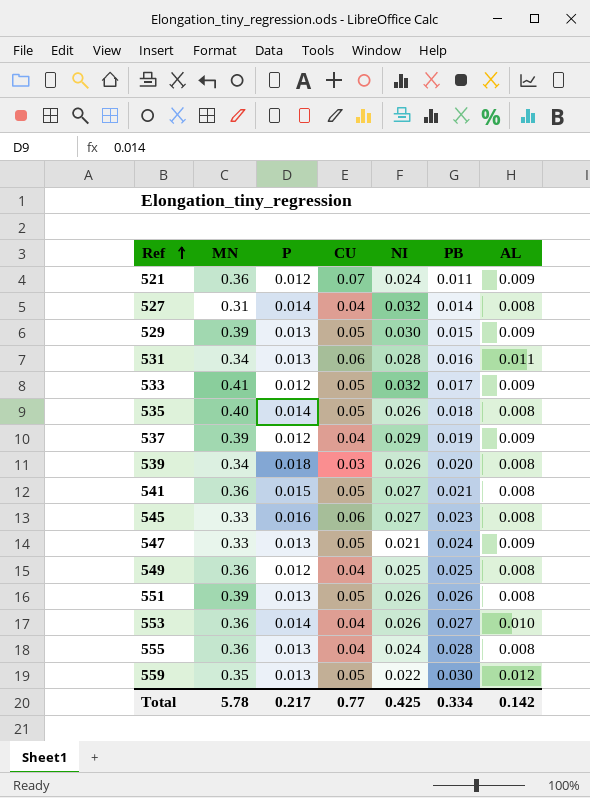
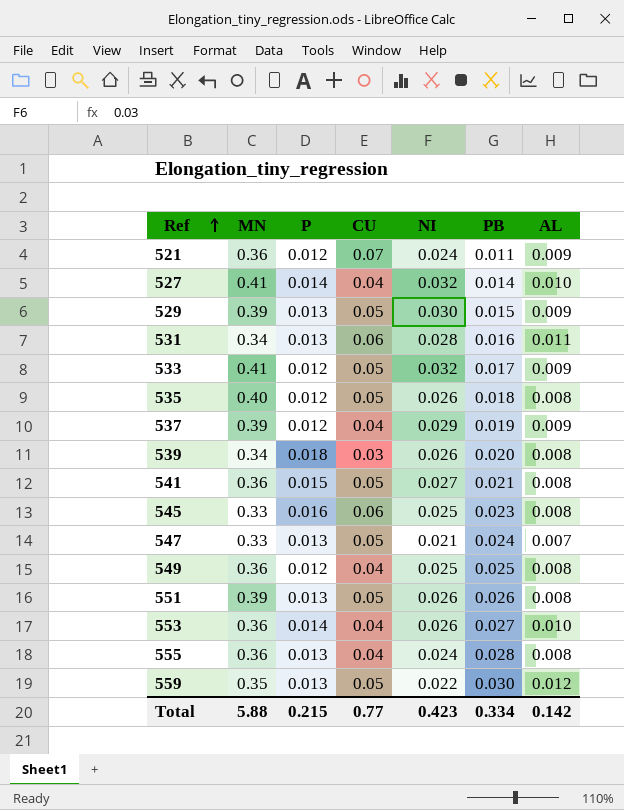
527 | MN: 0.31 -> 0.41
527 | AL: 0.008 -> 0.010
535 | P: 0.014 -> 0.012
545 | NI: 0.027 -> 0.025
547 | AL: 0.009 -> 0.007
Total | MN: 5.78 -> 5.88
Total | P: 0.217 -> 0.215
Total | NI: 0.425 -> 0.423

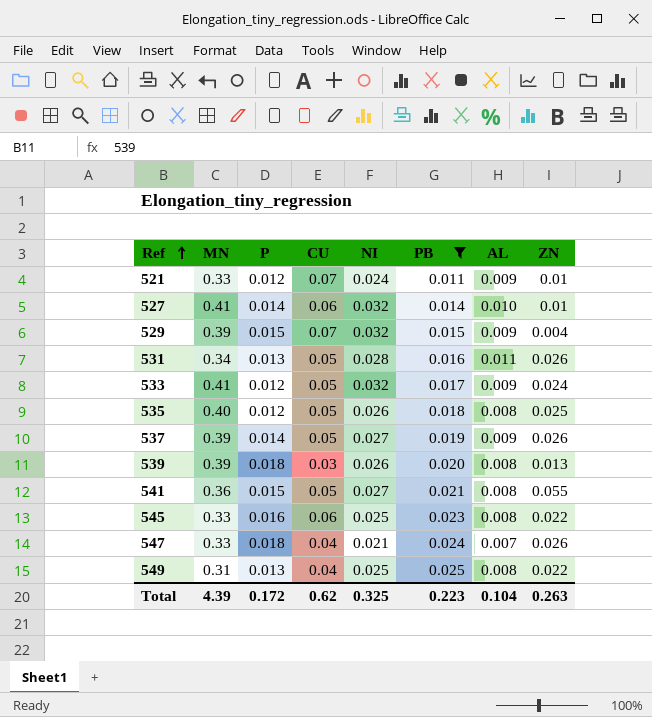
filter: none -> PB <= 0.025
column ZN | position: none -> 8
521 | MN: 0.36 -> 0.33
527 | CU: 0.04 -> 0.06
529 | P: 0.013 -> 0.015
529 | CU: 0.05 -> 0.07
529 | NI: 0.030 -> 0.032
531 | CU: 0.06 -> 0.05
537 | P: 0.012 -> 0.014
537 | CU: 0.04 -> 0.05
537 | NI: 0.029 -> 0.027
539 | MN: 0.34 -> 0.39
547 | P: 0.013 -> 0.018
547 | CU: 0.05 -> 0.04
549 | MN: 0.36 -> 0.31
549 | P: 0.012 -> 0.013
Total | MN: 5.88 -> 4.39
Total | P: 0.215 -> 0.172
Total | CU: 0.77 -> 0.62
Total | NI: 0.423 -> 0.325
Total | PB: 0.334 -> 0.223
Total | AL: 0.142 -> 0.104

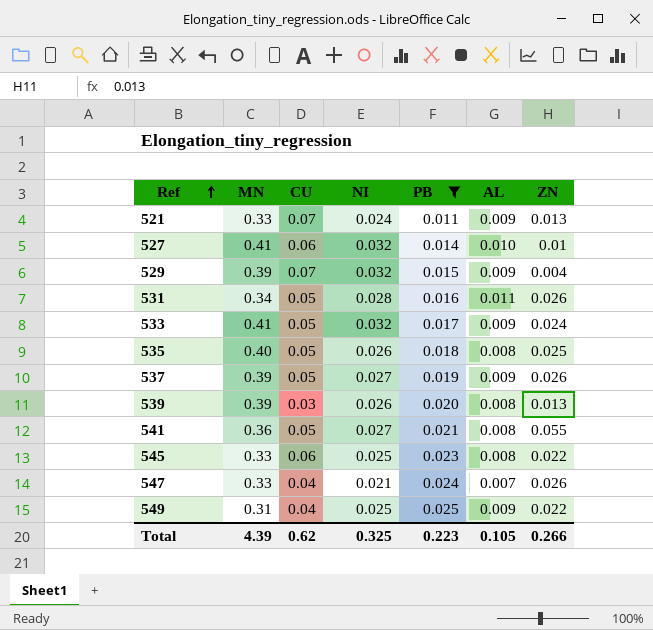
column P | position: 3 -> none
521 | ZN: 0.01 -> 0.013
549 | AL: 0.008 -> 0.009
Total | AL: 0.104 -> 0.105
Total | ZN: 0.263 -> 0.266

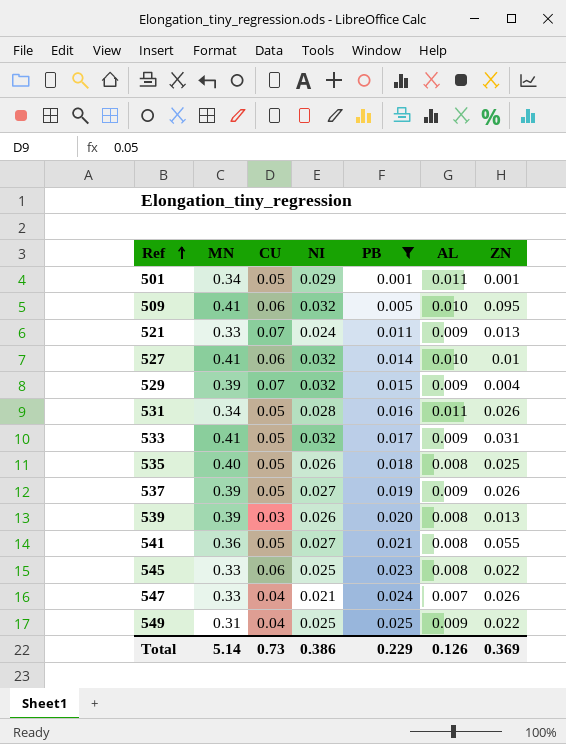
row 501: none -> 0.34 | 0.05 | 0.029 | 0.001 | 0.011 | 0.001
row 509: none -> 0.41 | 0.06 | 0.032 | 0.005 | 0.010 | 0.095
533 | ZN: 0.024 -> 0.031
Total | MN: 4.39 -> 5.14
Total | CU: 0.62 -> 0.73
Total | NI: 0.325 -> 0.386
Total | PB: 0.223 -> 0.229
Total | AL: 0.105 -> 0.126
Total | ZN: 0.266 -> 0.369

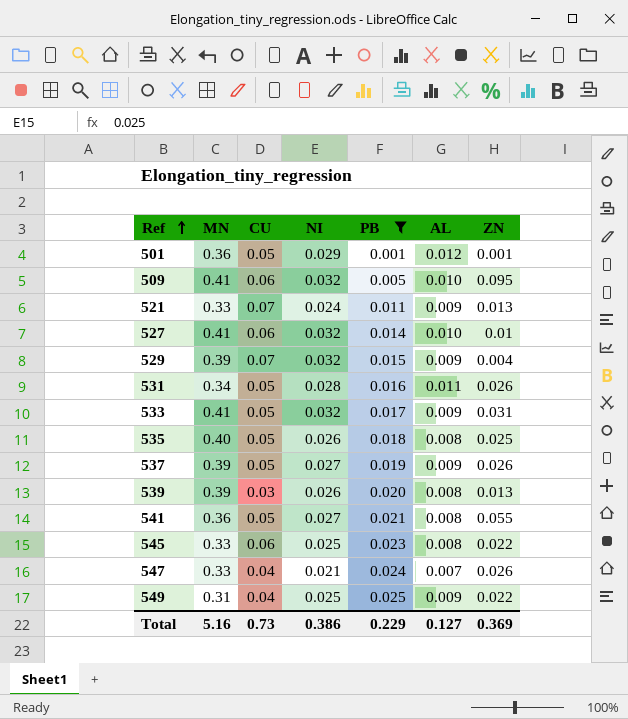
501 | MN: 0.34 -> 0.36
501 | AL: 0.011 -> 0.012
Total | MN: 5.14 -> 5.16
Total | AL: 0.126 -> 0.127

